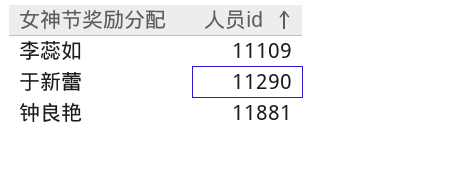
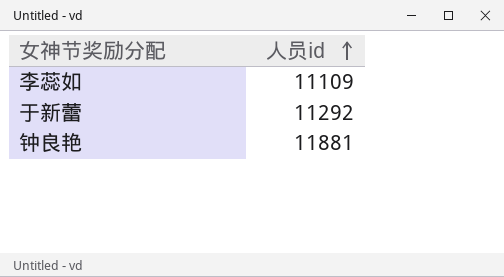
于新蕾 | 人员id: 11290 -> 11292

